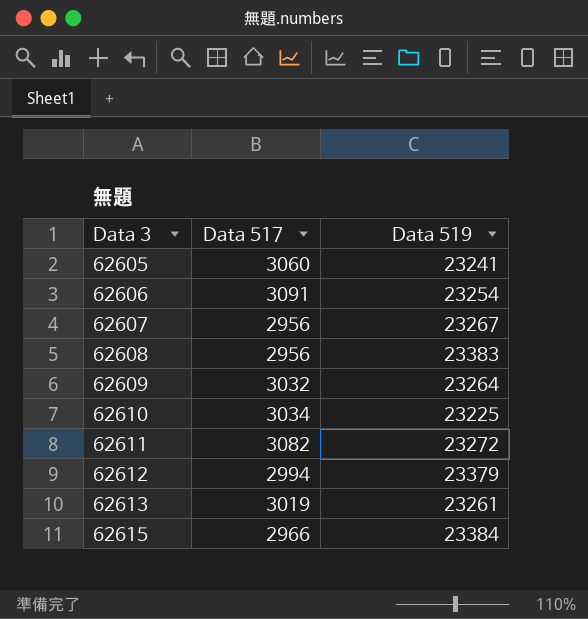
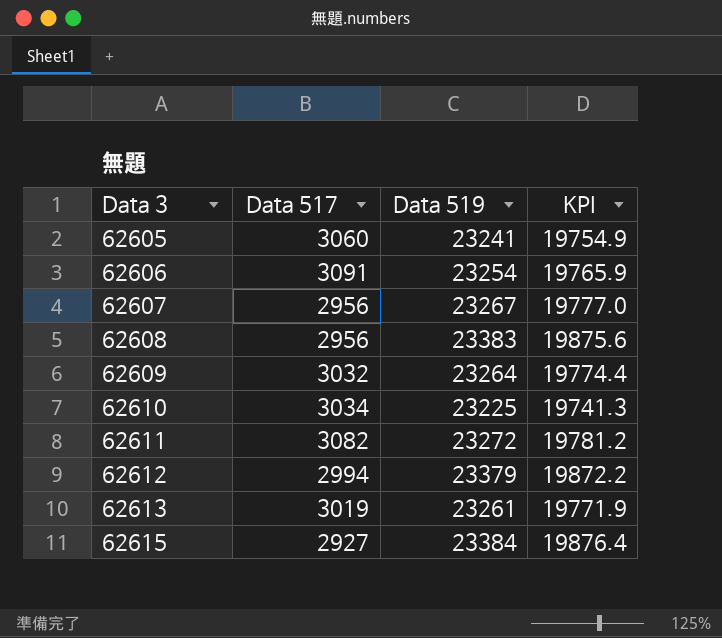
column KPI | formula: none -> [Data 519] * 0.85
62615 | Data 517: 2966 -> 2927

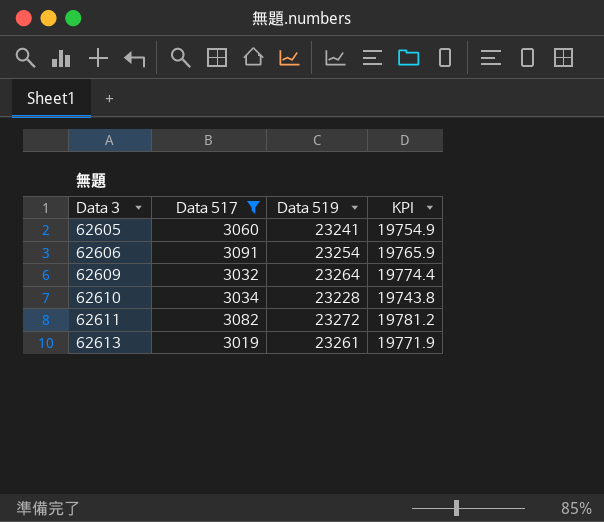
filter: none -> Data 517 >= 3019
62610 | Data 519: 23225 -> 23228
62610 | KPI: 19741.3 -> 19743.8

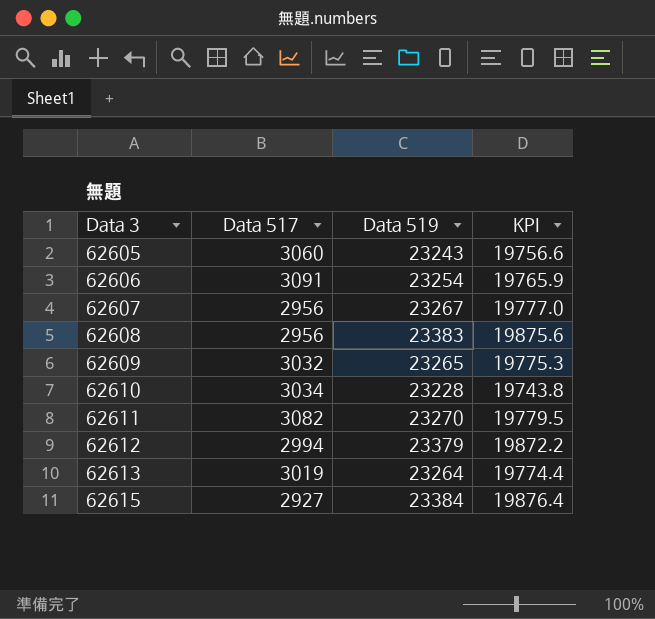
filter: Data 517 >= 3019 -> none
62605 | Data 519: 23241 -> 23243
62605 | KPI: 19754.9 -> 19756.6
62609 | Data 519: 23264 -> 23265
62609 | KPI: 19774.4 -> 19775.3
62611 | Data 519: 23272 -> 23270
62611 | KPI: 19781.2 -> 19779.5
62613 | Data 519: 23261 -> 23264
62613 | KPI: 19771.9 -> 19774.4

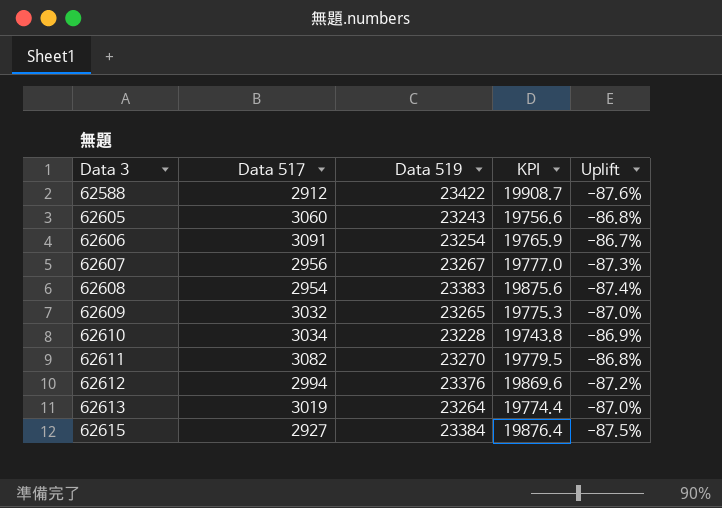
column Uplift | formula: none -> ([Data 517] - [Data 519]) / [Data 519]
row 62588: none -> 2912 | 23422 | 19908.7 | -87.6%
62608 | Data 517: 2956 -> 2954
62612 | Data 519: 23379 -> 23376
62612 | KPI: 19872.2 -> 19869.6

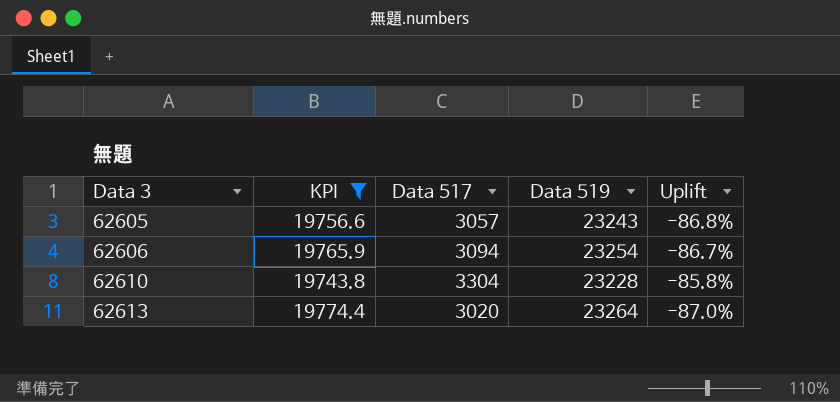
filter: none -> KPI <= 19774.4
column KPI | position: 4 -> 2
62605 | Data 517: 3060 -> 3057
62606 | Data 517: 3091 -> 3094
62610 | Data 517: 3034 -> 3304
62610 | Uplift: -86.9% -> -85.8%
62613 | Data 517: 3019 -> 3020

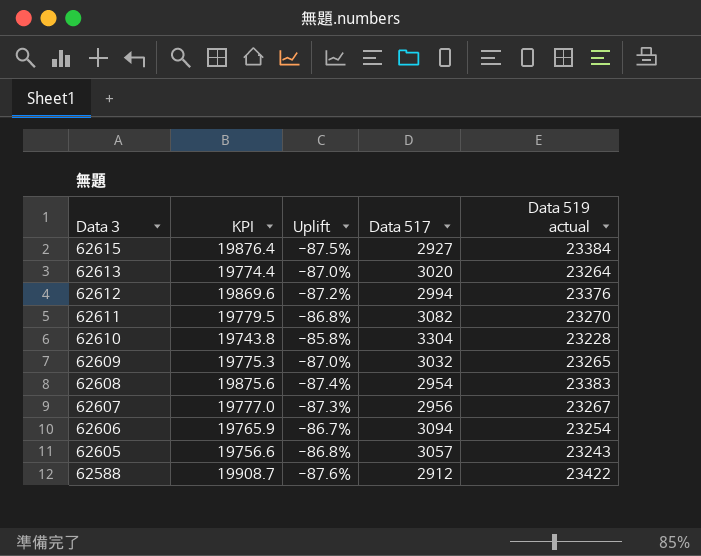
filter: KPI <= 19774.4 -> none
row order: Data 3 ascending -> Data 3 descending
column Uplift | position: 5 -> 3
column name: Data 519 -> Data 519 actual

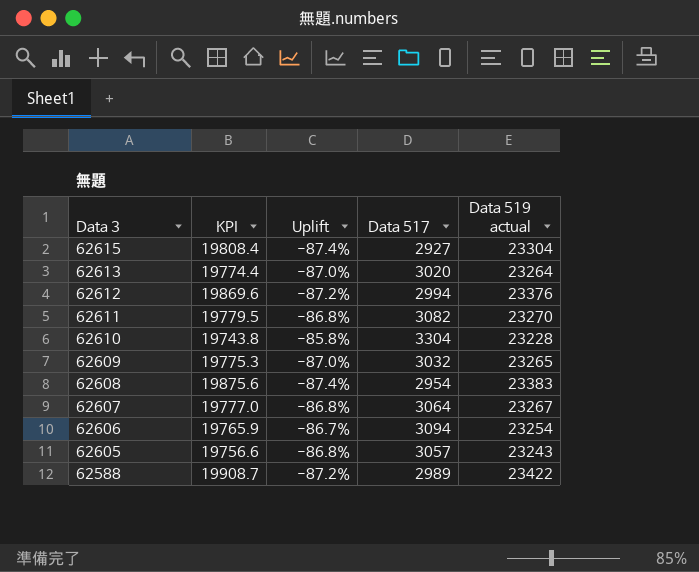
62615 | KPI: 19876.4 -> 19808.4
62615 | Uplift: -87.5% -> -87.4%
62615 | Data 519 actual: 23384 -> 23304
62607 | Uplift: -87.3% -> -86.8%
62607 | Data 517: 2956 -> 3064
62588 | Uplift: -87.6% -> -87.2%
62588 | Data 517: 2912 -> 2989

